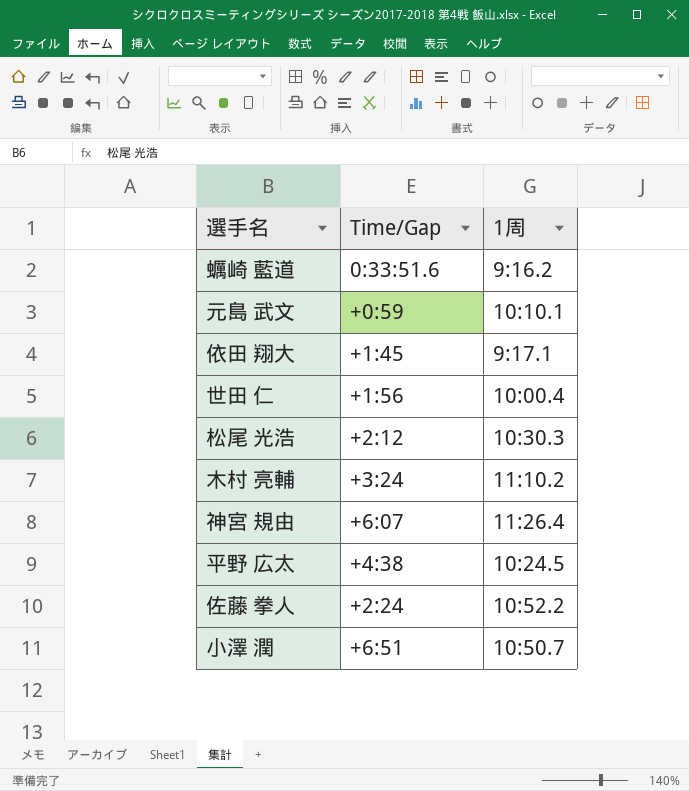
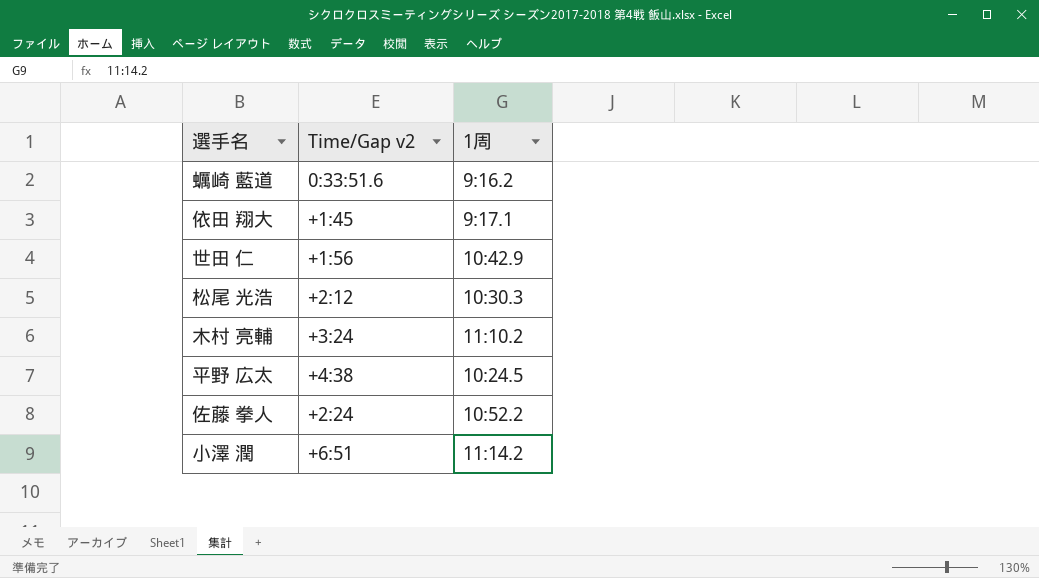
column name: Time/Gap -> Time/Gap v2
row 元島 武文: +0:59 | 10:10.1 -> none
row 神宮 規由: +6:07 | 11:26.4 -> none
世田 仁 | 1周: 10:00.4 -> 10:42.9
小澤 潤 | 1周: 10:50.7 -> 11:14.2

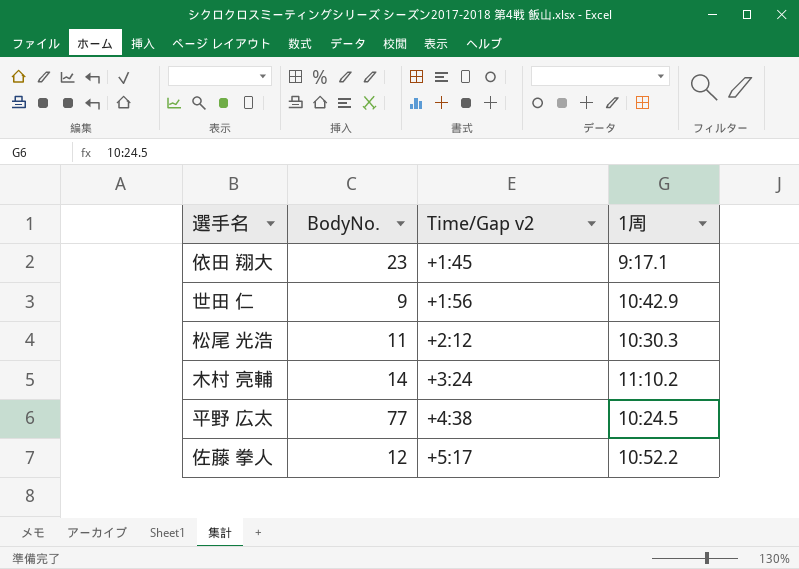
column BodyNo. | position: none -> 2
row 蠣崎 藍道: 0:33:51.6 | 9:16.2 -> none
row 小澤 潤: +6:51 | 11:14.2 -> none
佐藤 拳人 | Time/Gap v2: +2:24 -> +5:17

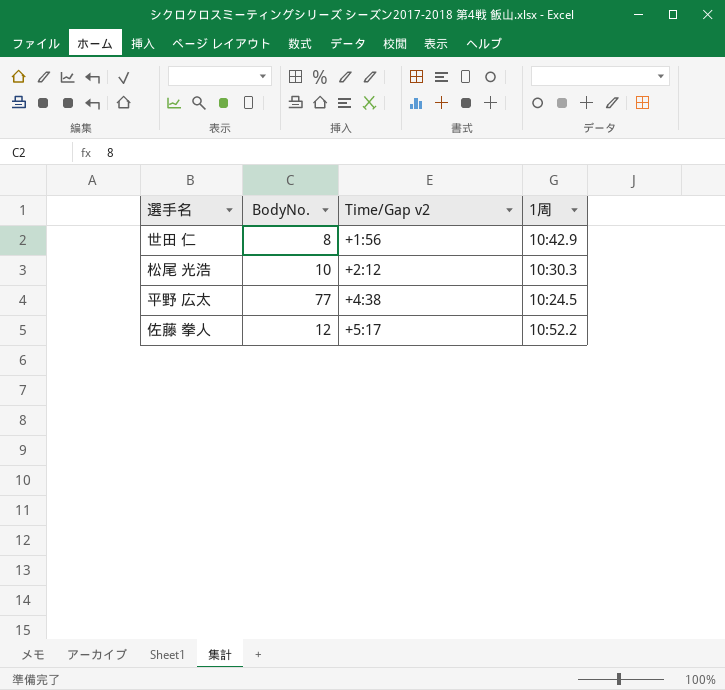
row 依田 翔大: 23 | +1:45 | 9:17.1 -> none
row 木村 亮輔: 14 | +3:24 | 11:10.2 -> none
世田 仁 | BodyNo.: 9 -> 8
松尾 光浩 | BodyNo.: 11 -> 10

